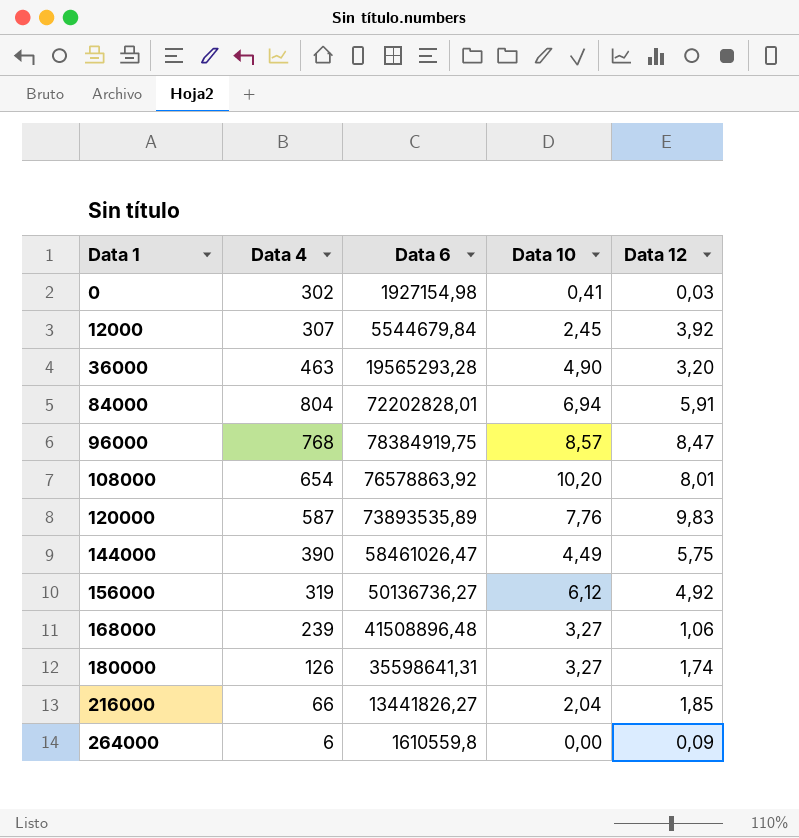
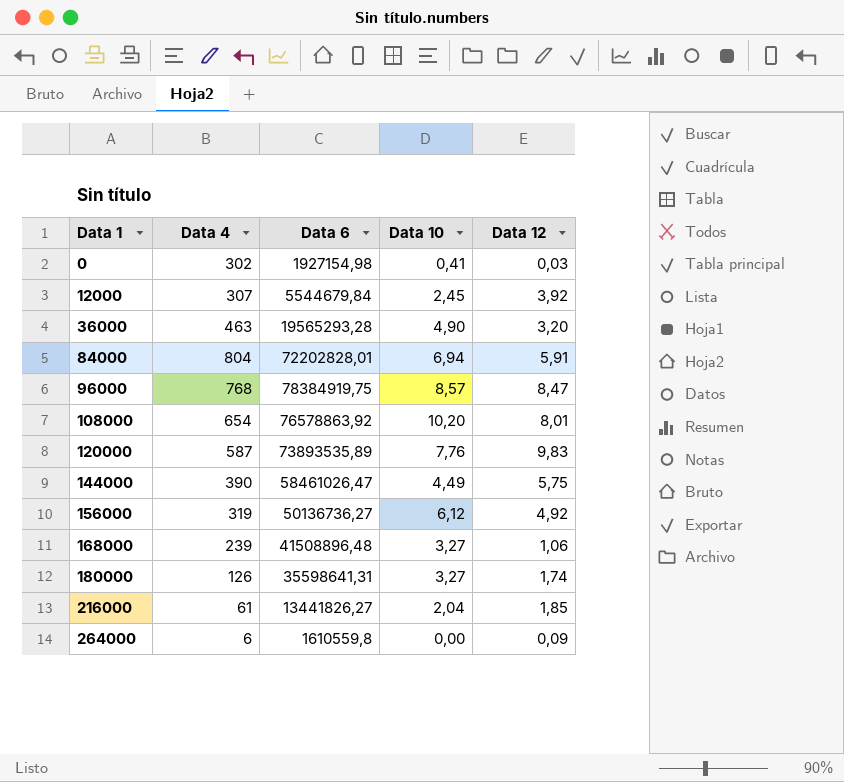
216000 | Data 4: 66 -> 61

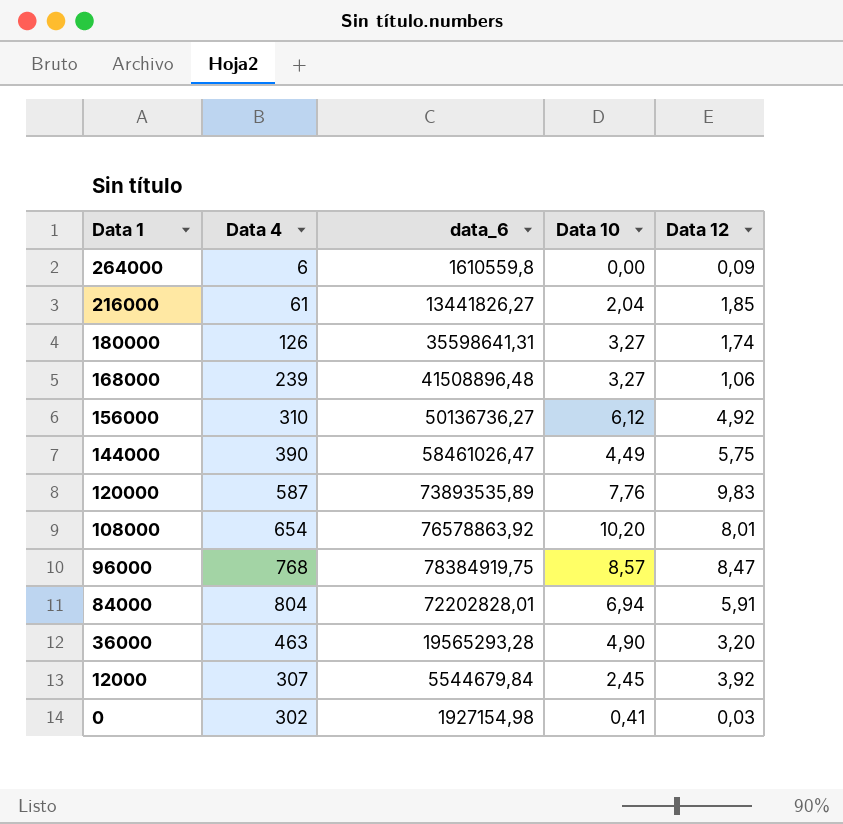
row order: Data 1 ascending -> Data 1 descending
column name: Data 6 -> data_6
156000 | Data 4: 319 -> 310

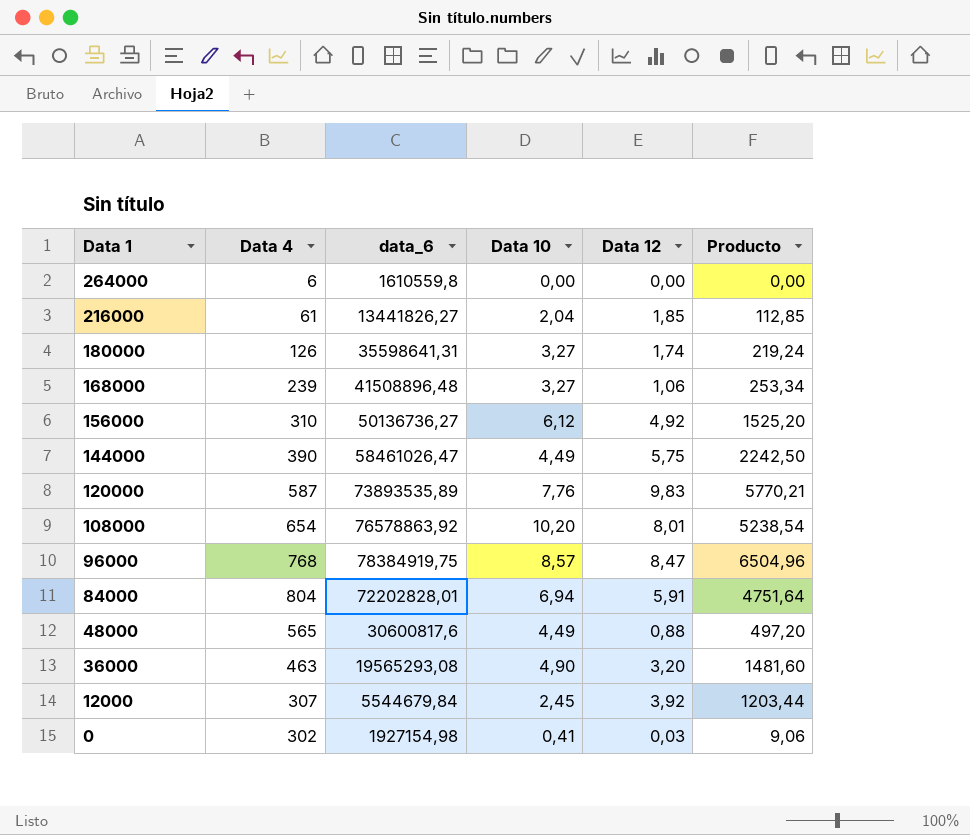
column Producto | formula: none -> [Data 4] * [Data 12]
264000 | Data 12: 0,09 -> 0,00
row 48000: none -> 565 | 30600817,6 | 4,49 | 0,88 | 497,20
36000 | data_6: 19565293,28 -> 19565293,08

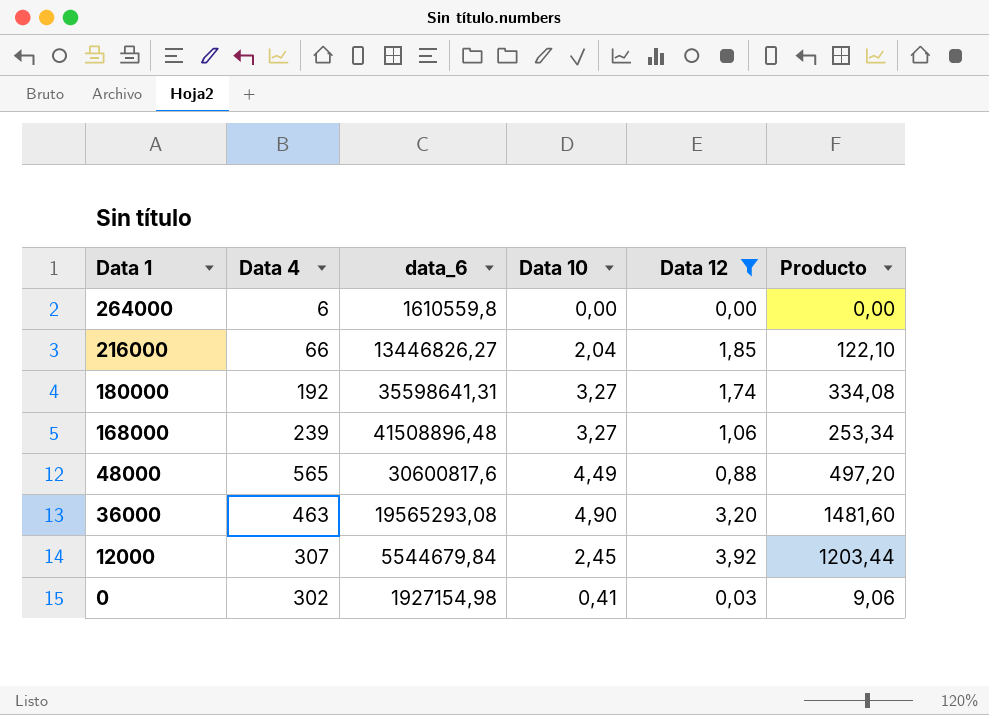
filter: none -> Data 12 <= 3,92
216000 | Data 4: 61 -> 66
216000 | data_6: 13441826,27 -> 13446826,27
216000 | Producto: 112,85 -> 122,10
180000 | Data 4: 126 -> 192
180000 | Producto: 219,24 -> 334,08

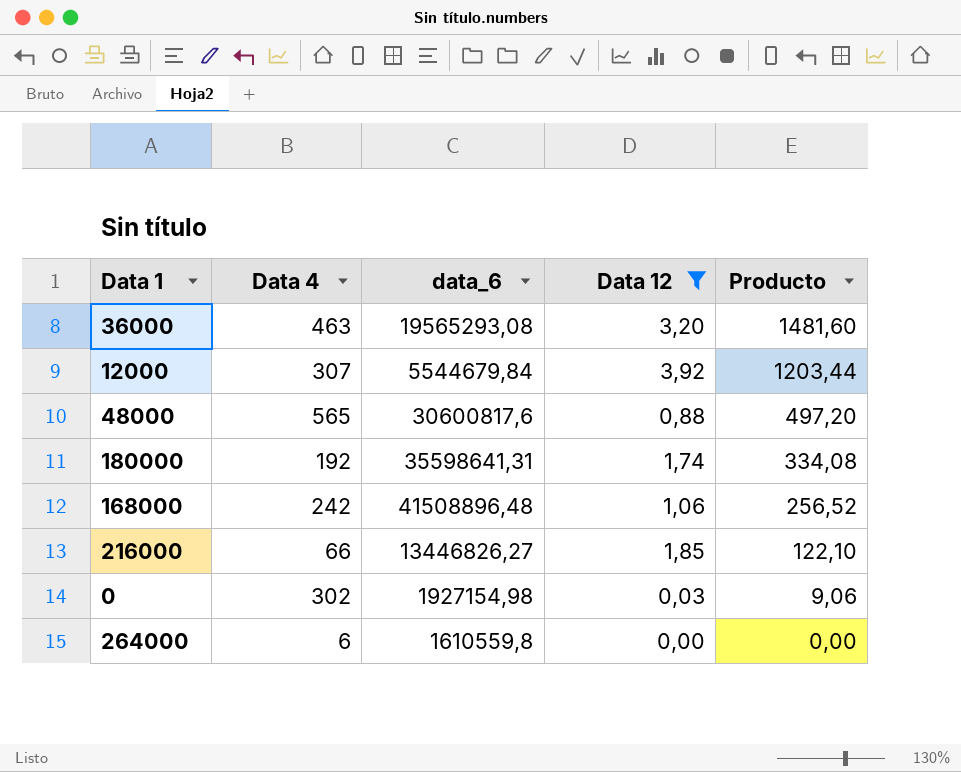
row order: Data 1 descending -> Producto descending
column Data 10 | position: 4 -> none
168000 | Data 4: 239 -> 242
168000 | Producto: 253,34 -> 256,52

